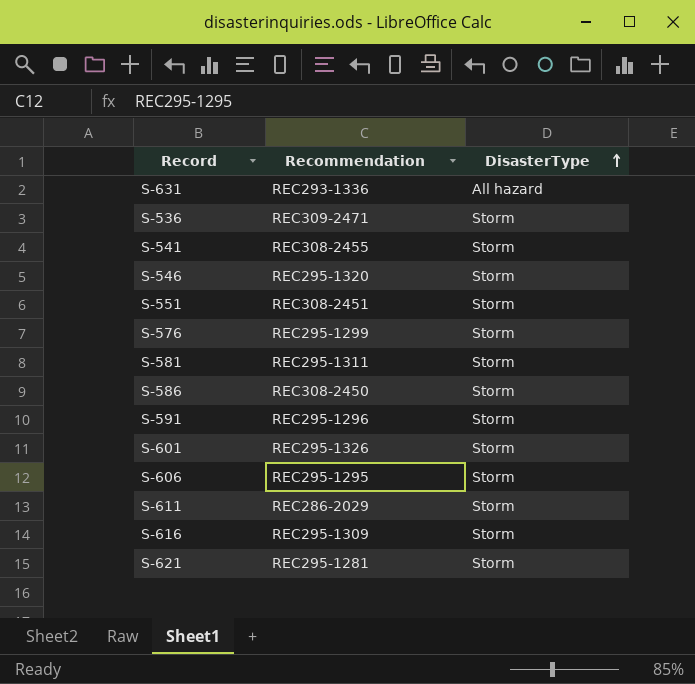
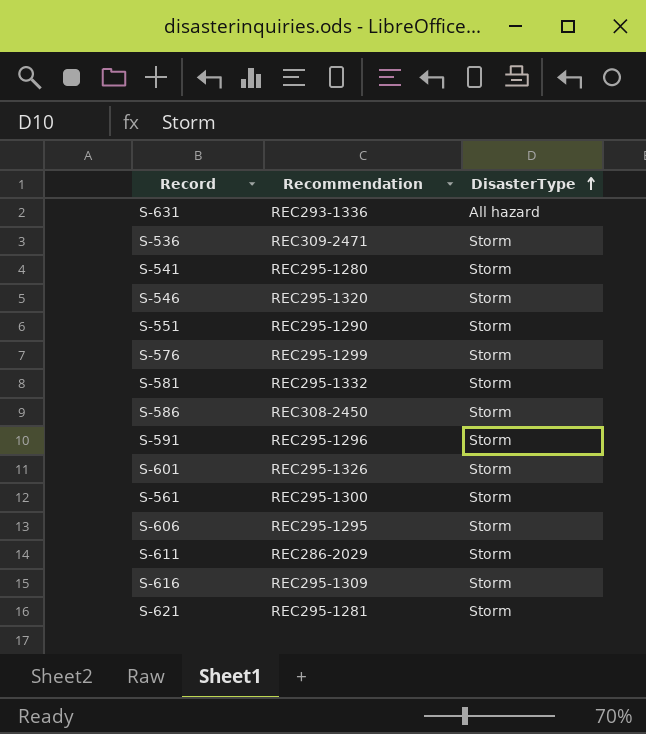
S-541 | Recommendation: REC308-2455 -> REC295-1280
S-551 | Recommendation: REC308-2451 -> REC295-1290
S-581 | Recommendation: REC295-1311 -> REC295-1332
row S-561: none -> REC295-1300 | Storm

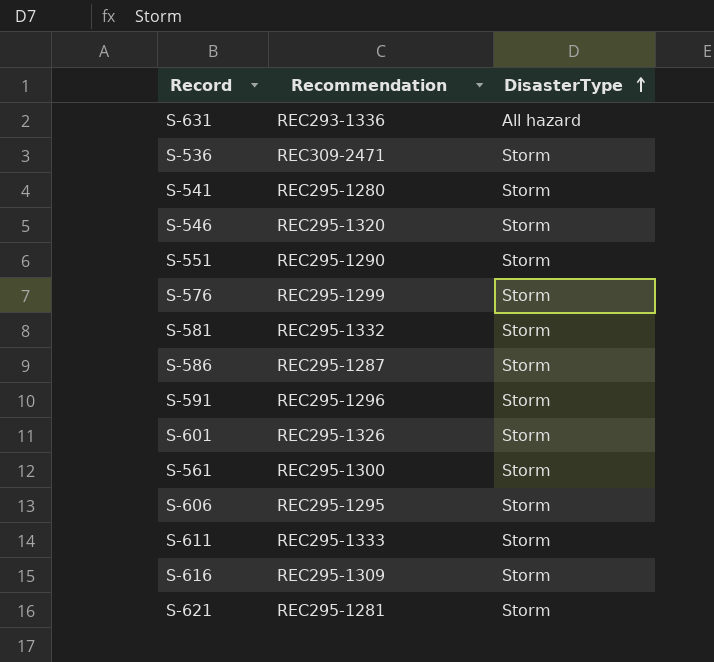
S-586 | Recommendation: REC308-2450 -> REC295-1287
S-611 | Recommendation: REC286-2029 -> REC295-1333

